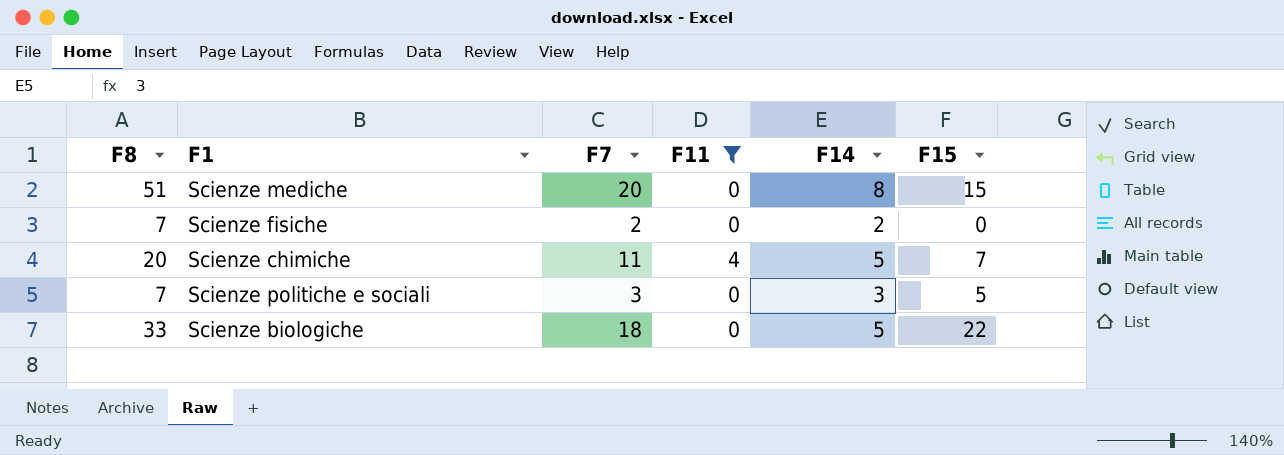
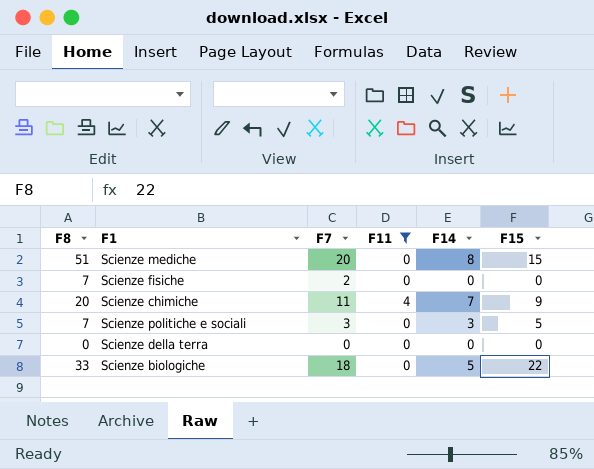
Scienze fisiche | F14: 2 -> 0
Scienze chimiche | F14: 5 -> 7
Scienze chimiche | F15: 7 -> 9
row Scienze della terra: none -> 0 | 0 | 0 | 0 | 0

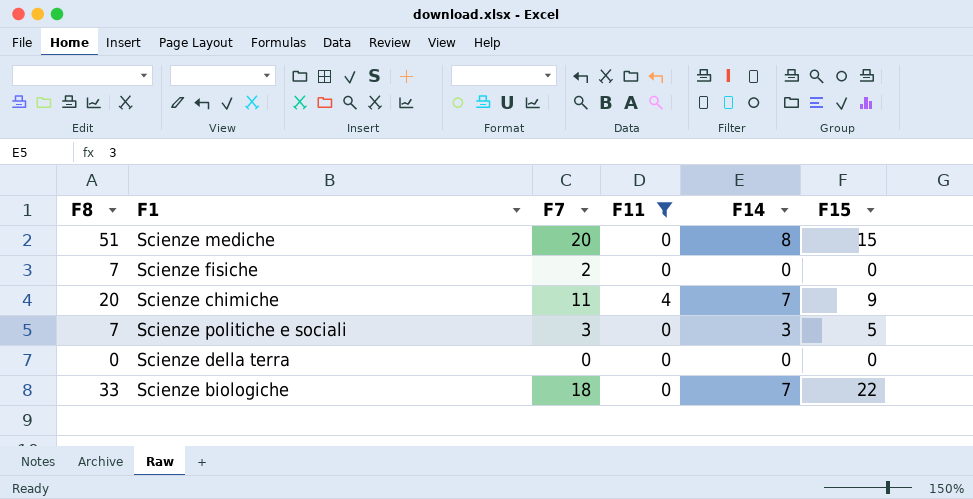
Scienze biologiche | F14: 5 -> 7

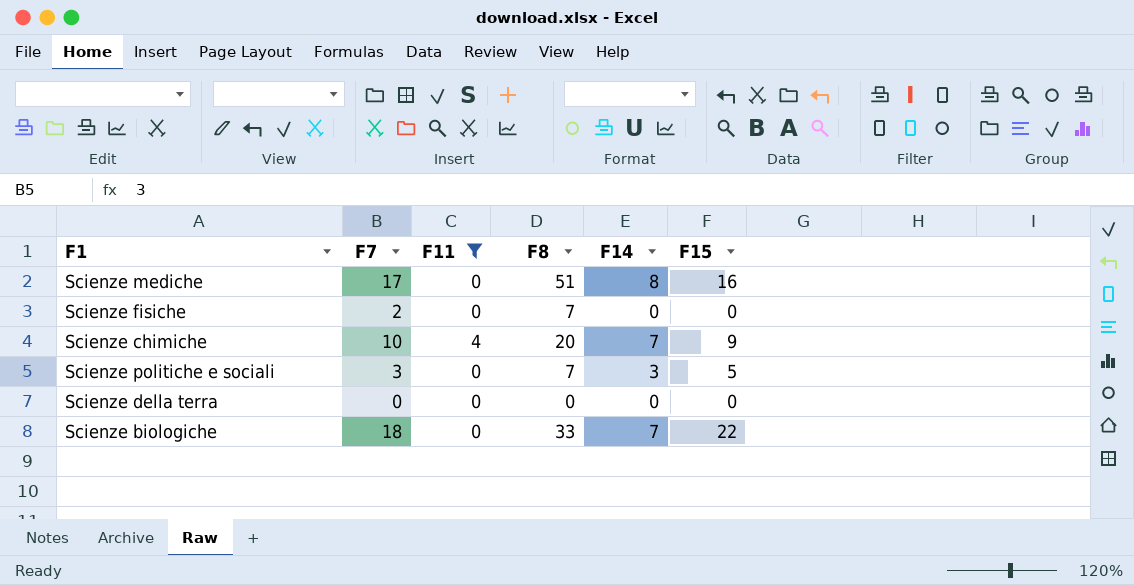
column F8 | position: 1 -> 4
Scienze mediche | F7: 20 -> 17
Scienze mediche | F15: 15 -> 16
Scienze chimiche | F7: 11 -> 10

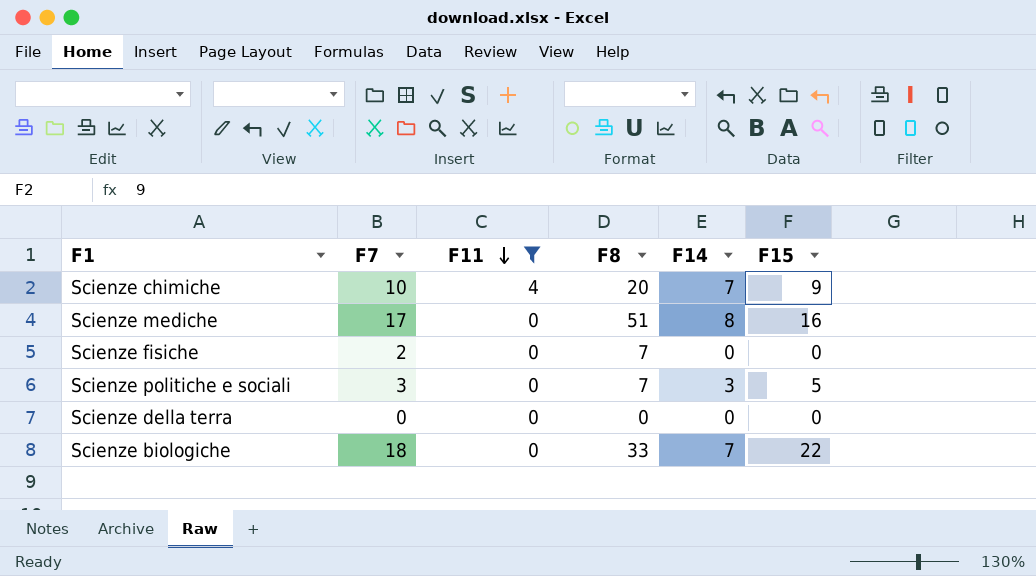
row order: none -> F11 descending

